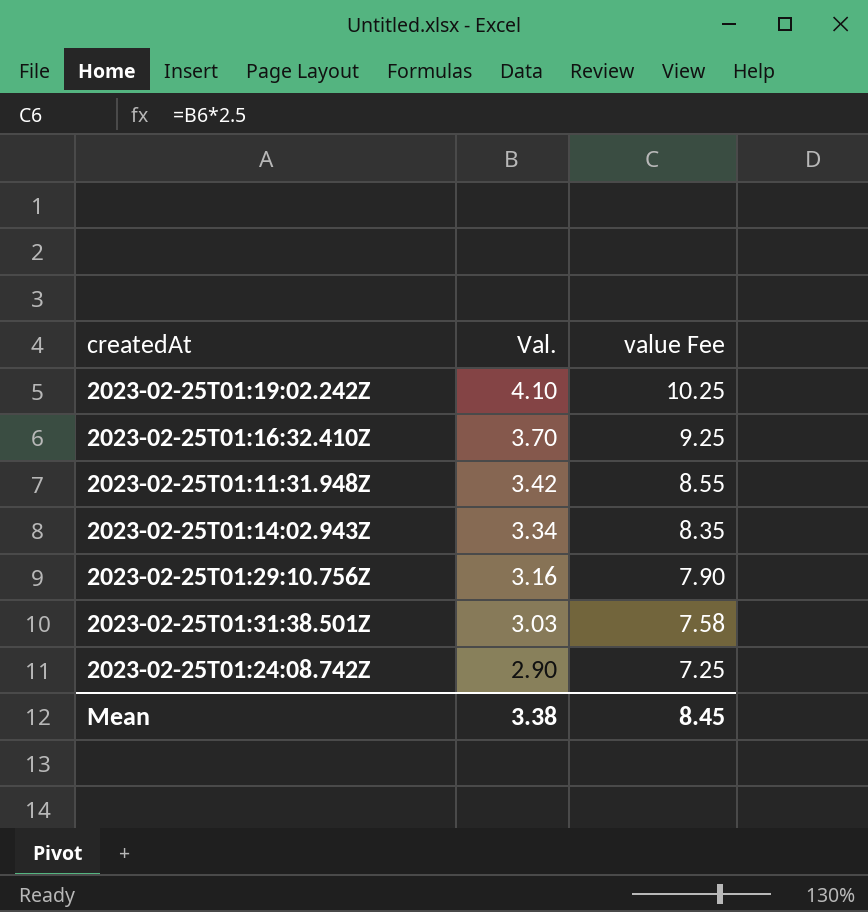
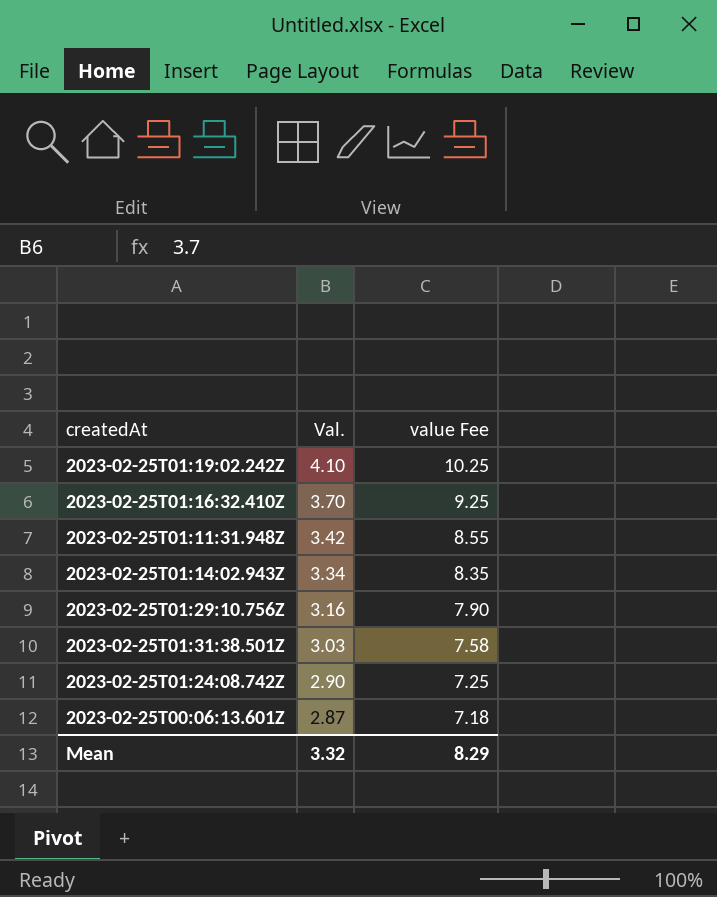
row 2023-02-25T00:06:13.601Z: none -> 2.87 | 7.18
Mean | Val.: 3.38 -> 3.32
Mean | value Fee: 8.45 -> 8.29

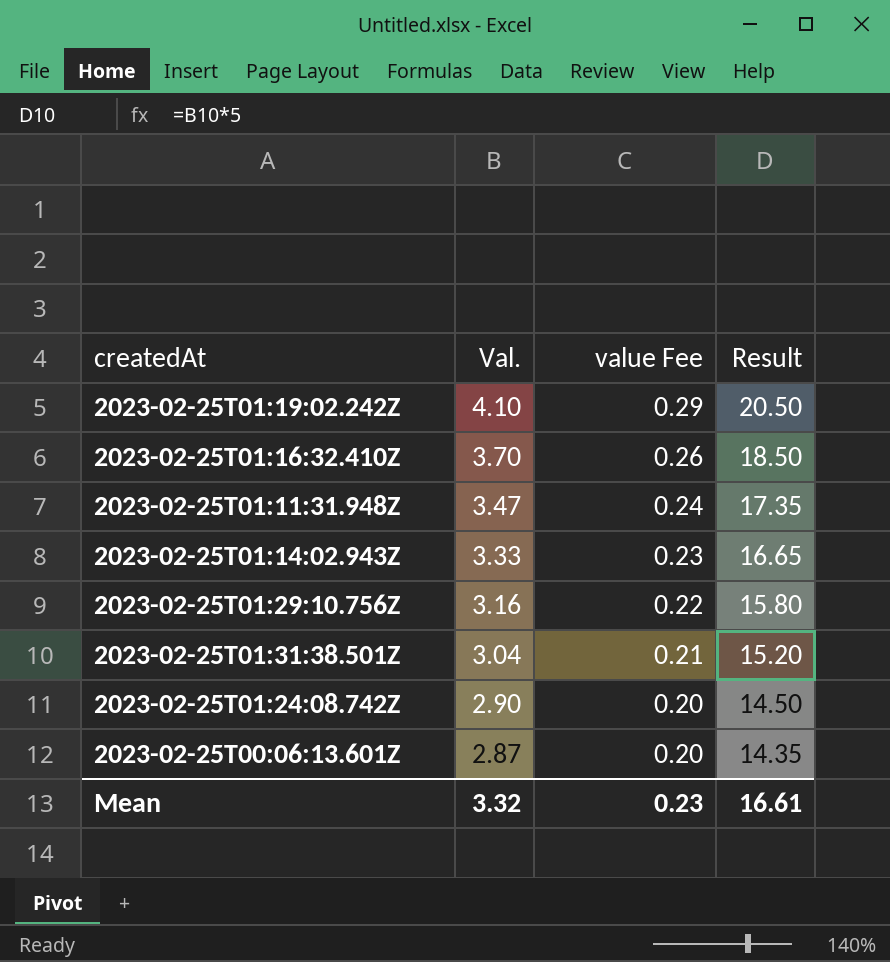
column value Fee | formula: [Val.] * 2.5 -> [Val.] * 0.07
column Result | formula: none -> [Val.] * 5
2023-02-25T01:11:31.948Z | Val.: 3.42 -> 3.47
2023-02-25T01:14:02.943Z | Val.: 3.34 -> 3.33
2023-02-25T01:31:38.501Z | Val.: 3.03 -> 3.04
Mean | value Fee: 8.29 -> 0.23

